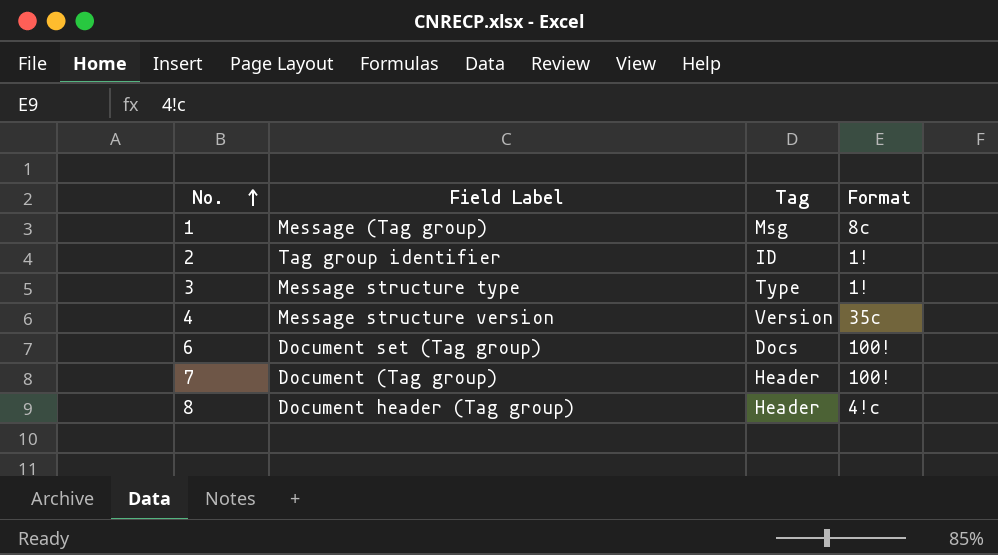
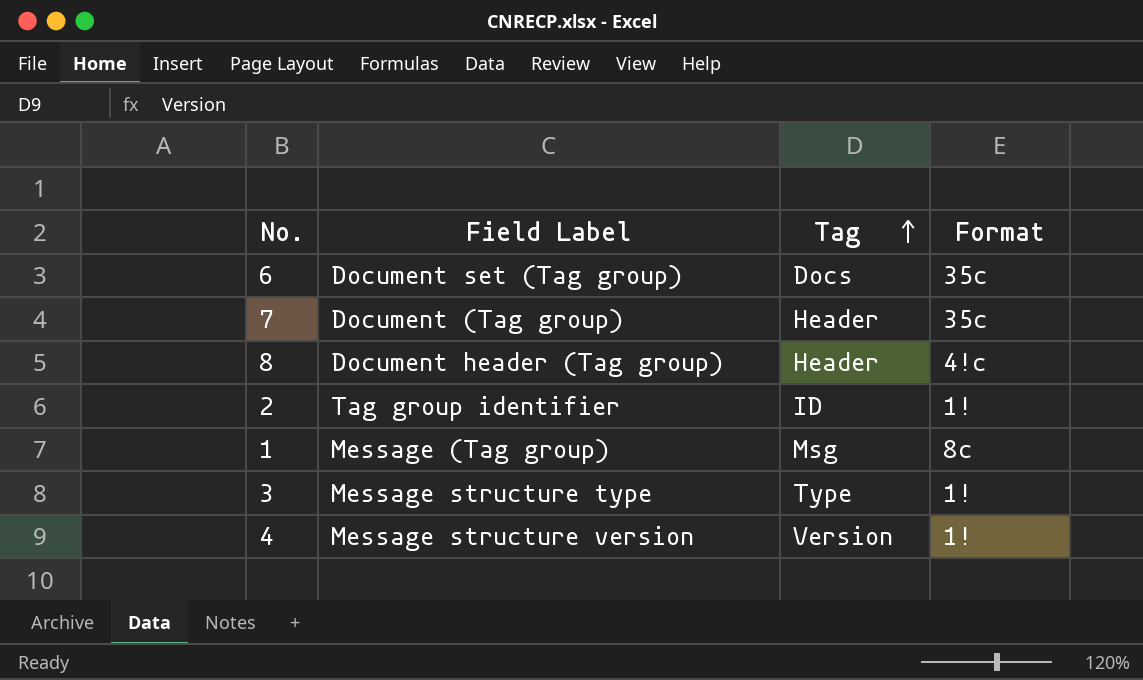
row order: No. ascending -> Tag ascending
6 | Format: 100! -> 35c
7 | Format: 100! -> 35c
4 | Format: 35c -> 1!

